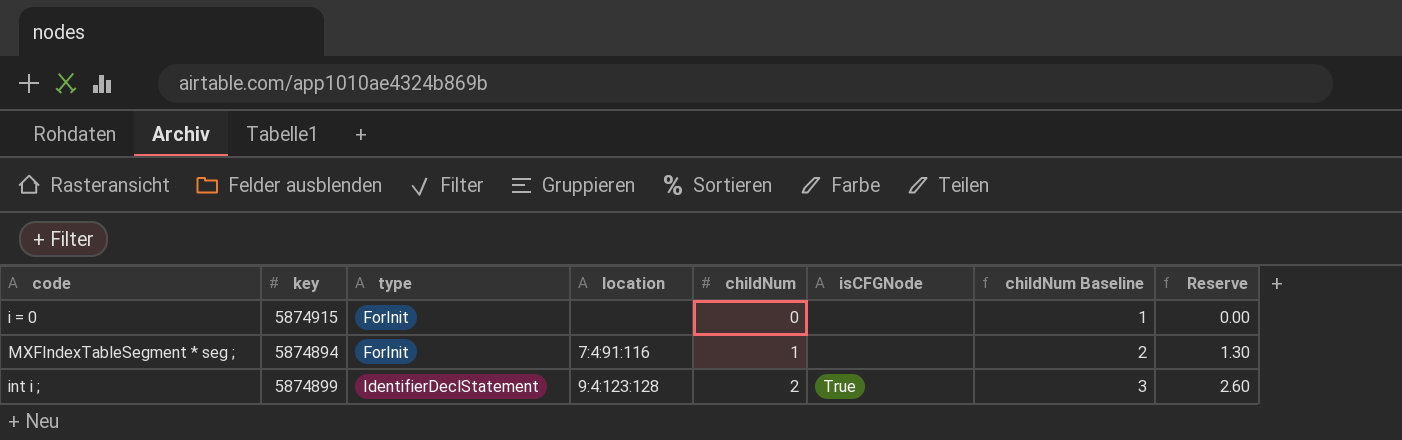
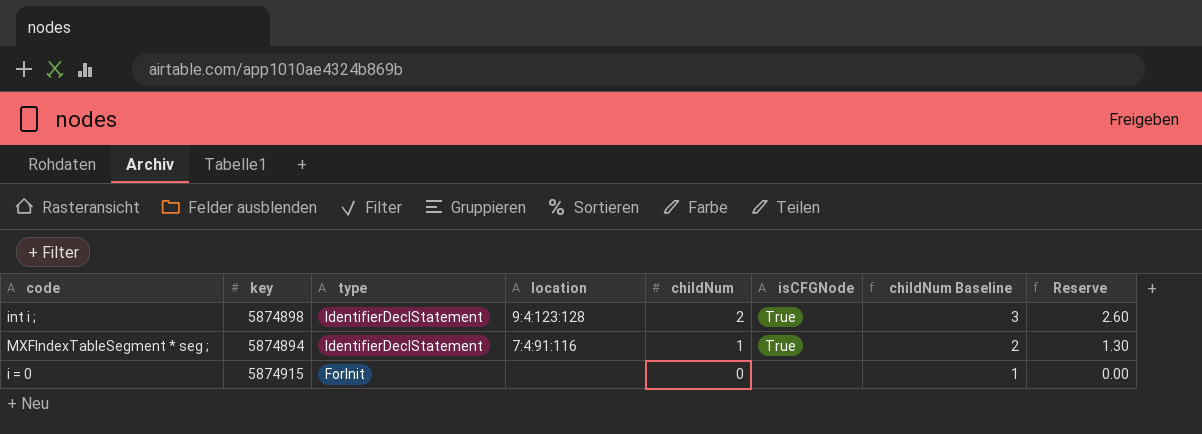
row order: type ascending -> type descending
int i ; | key: 5874899 -> 5874898
MXFIndexTableSegment * seg ; | type: ForInit -> IdentifierDeclStatement
MXFIndexTableSegment * seg ; | isCFGNode: none -> True

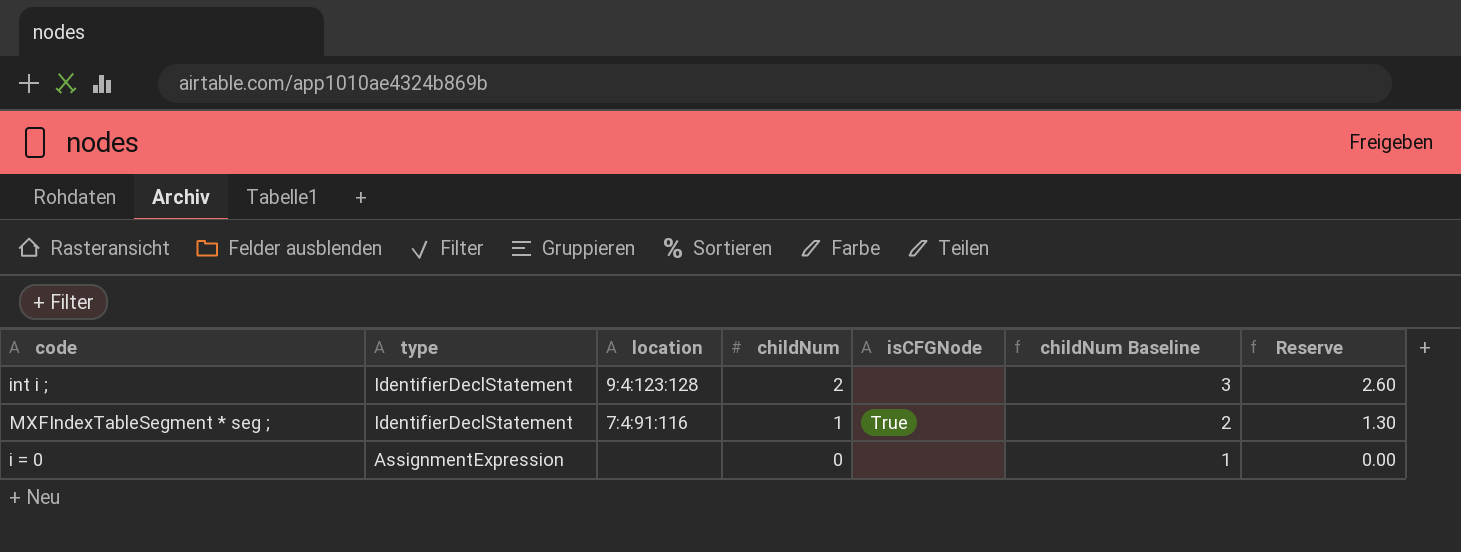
column key | position: 2 -> none
int i ; | isCFGNode: True -> none
i = 0 | type: ForInit -> AssignmentExpression

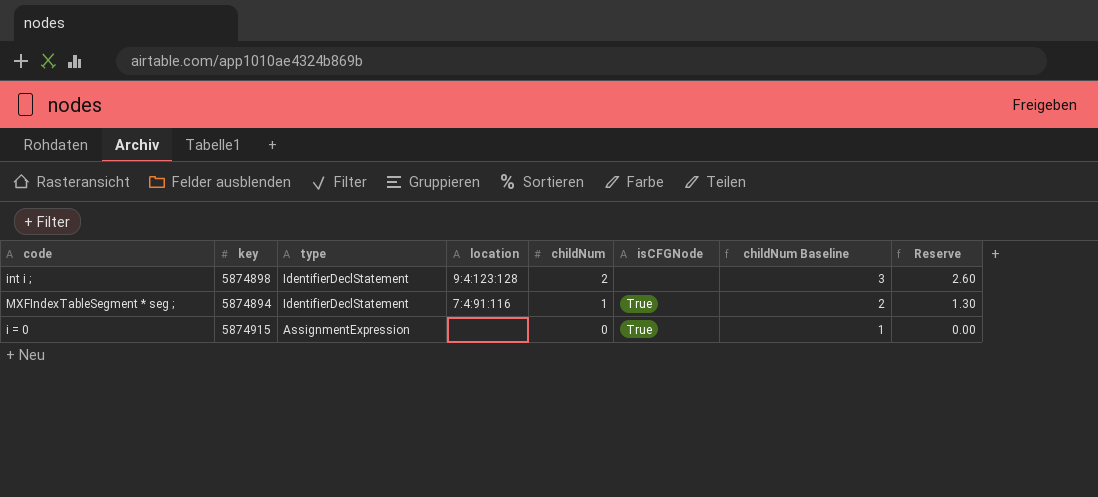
column key | position: none -> 2
i = 0 | isCFGNode: none -> True

